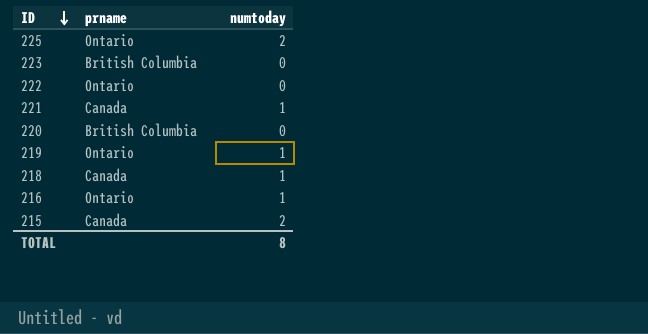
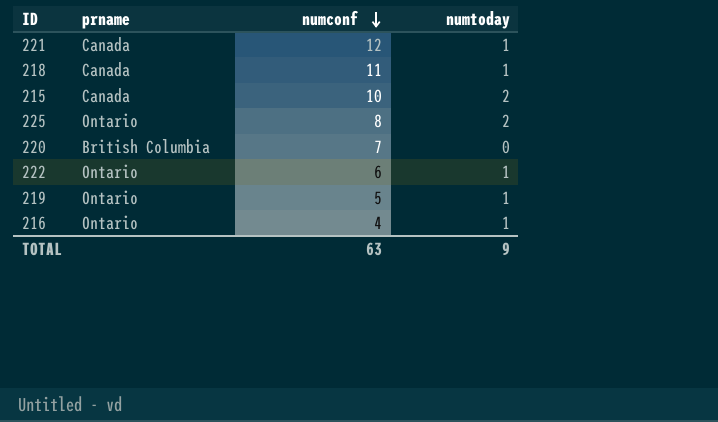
row order: ID descending -> numconf descending
column numconf | position: none -> 3
row 223: British Columbia | 0 -> none
222 | numtoday: 0 -> 1
TOTAL | numtoday: 8 -> 9

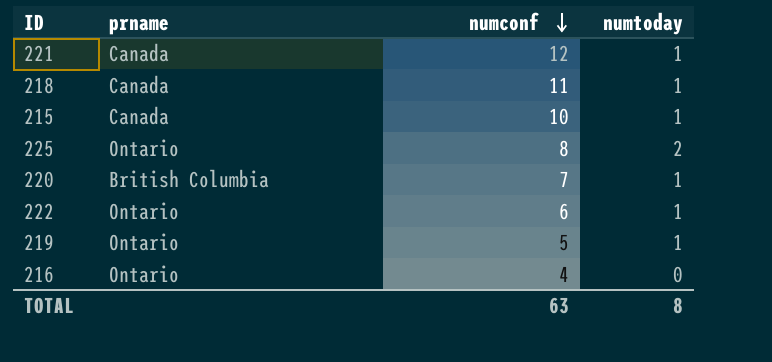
215 | numtoday: 2 -> 1
220 | numtoday: 0 -> 1
216 | numtoday: 1 -> 0
TOTAL | numtoday: 9 -> 8

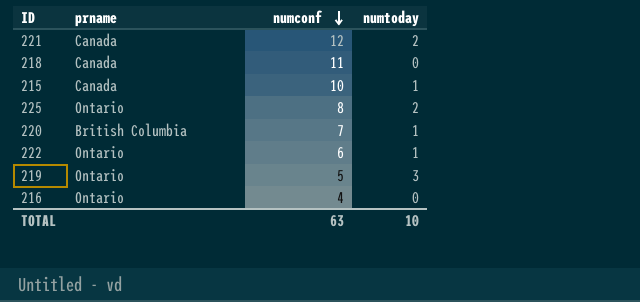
221 | numtoday: 1 -> 2
218 | numtoday: 1 -> 0
219 | numtoday: 1 -> 3
TOTAL | numtoday: 8 -> 10

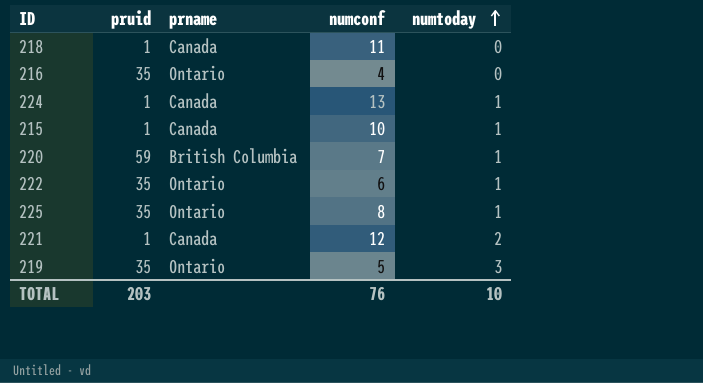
row order: numconf descending -> numtoday ascending
column pruid | position: none -> 2
row 224: none -> 1 | Canada | 13 | 1
225 | numtoday: 2 -> 1
TOTAL | numconf: 63 -> 76

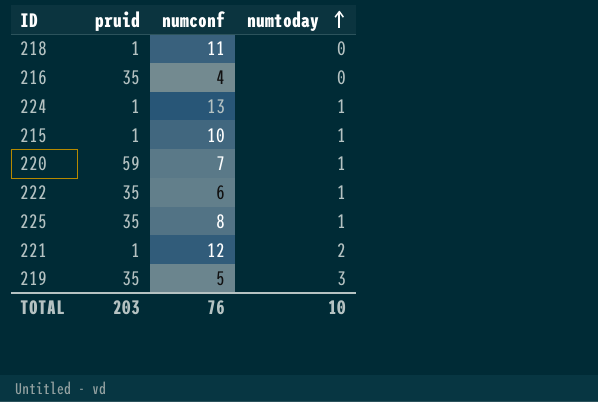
column prname | position: 3 -> none

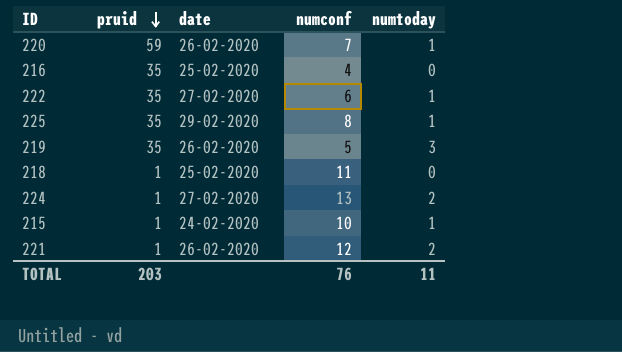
row order: numtoday ascending -> pruid descending
column date | position: none -> 3
224 | numtoday: 1 -> 2
TOTAL | numtoday: 10 -> 11

